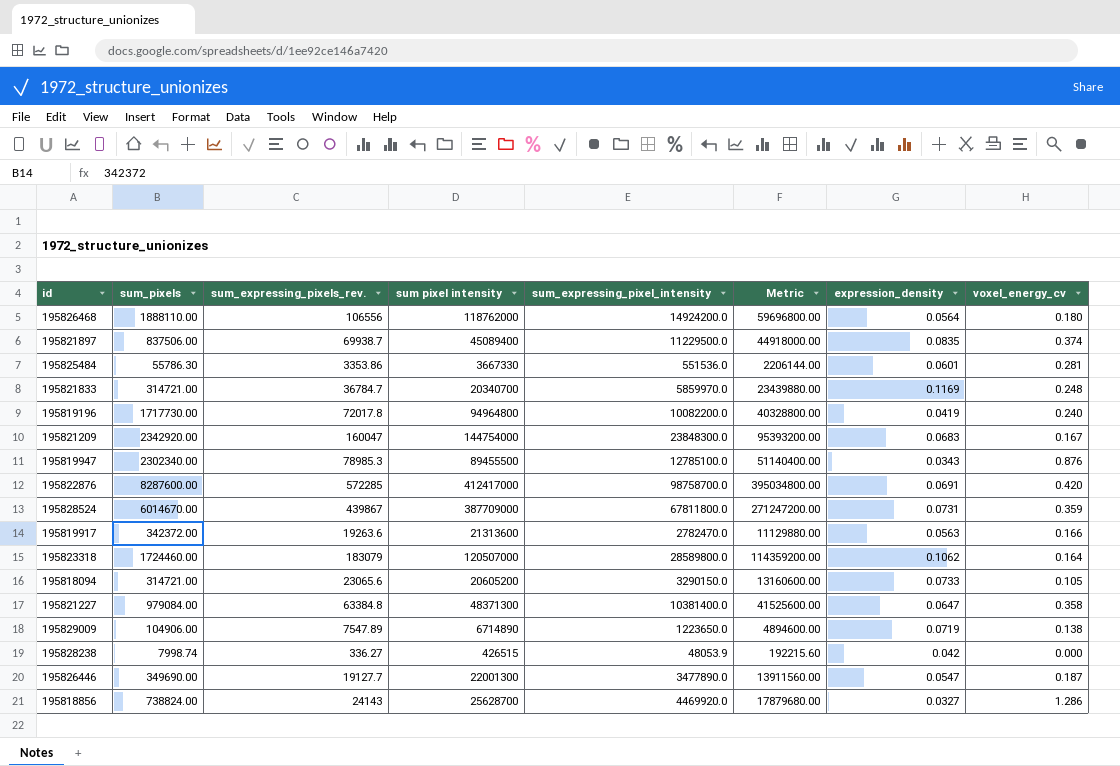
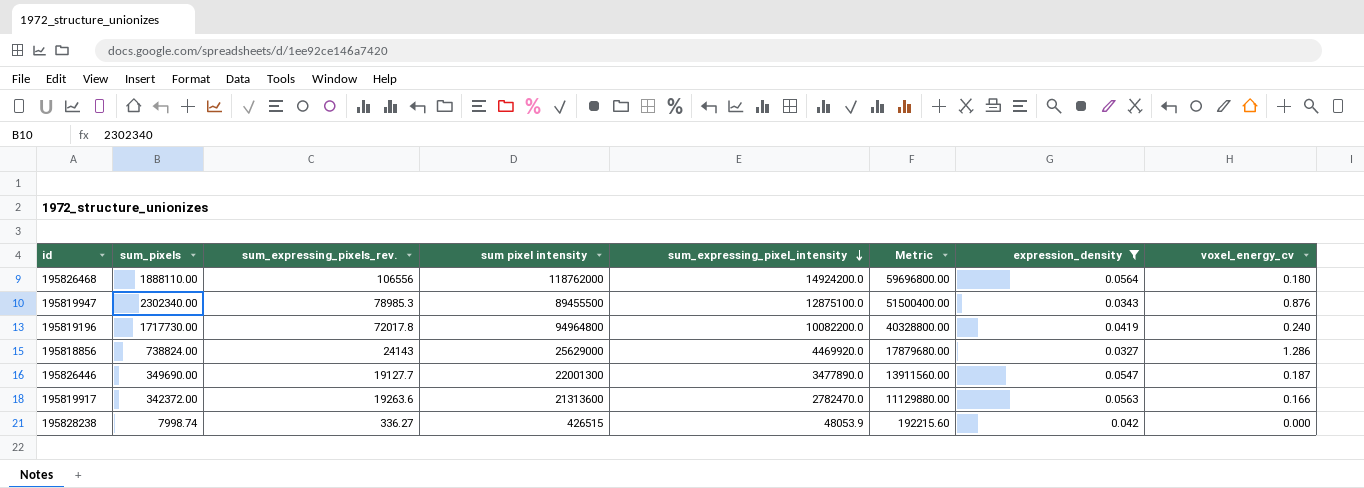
filter: none -> expression_density <= 0.0564
row order: none -> sum_expressing_pixel_intensity descending
195819947 | sum_expressing_pixel_intensity: 12785100.0 -> 12875100.0
195819947 | Metric: 51140400.00 -> 51500400.00
195818856 | sum pixel intensity: 25628700 -> 25629000

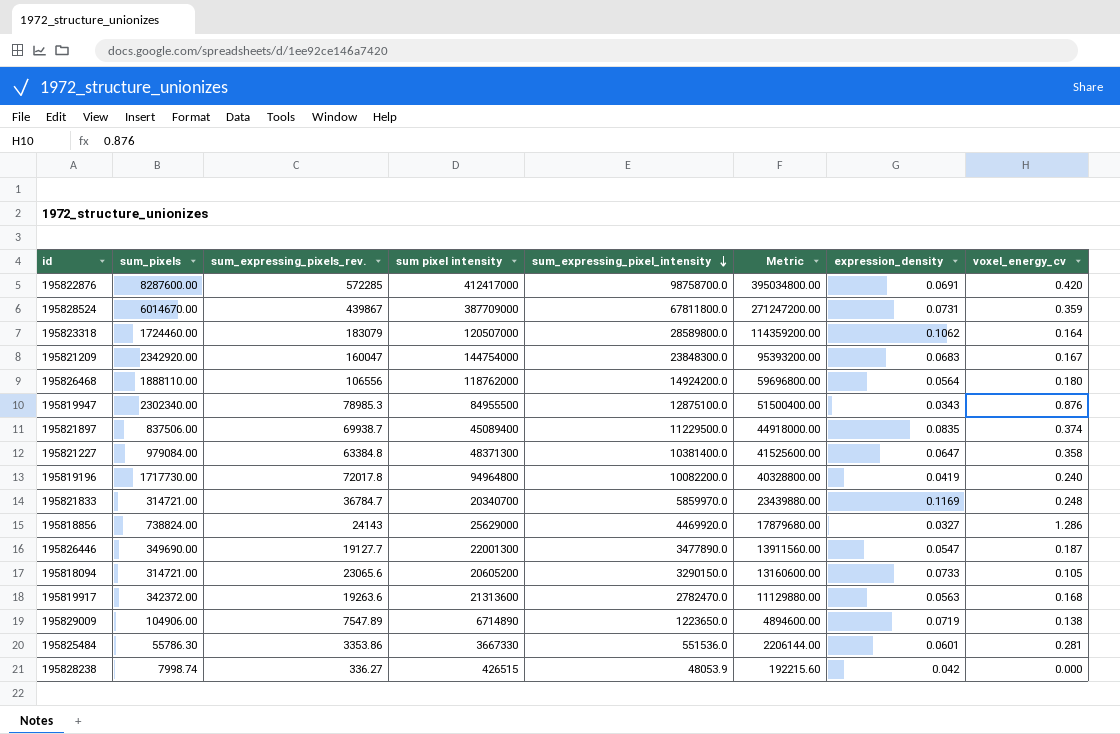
filter: expression_density <= 0.0564 -> none
195819947 | sum pixel intensity: 89455500 -> 84955500
195819917 | voxel_energy_cv: 0.166 -> 0.168

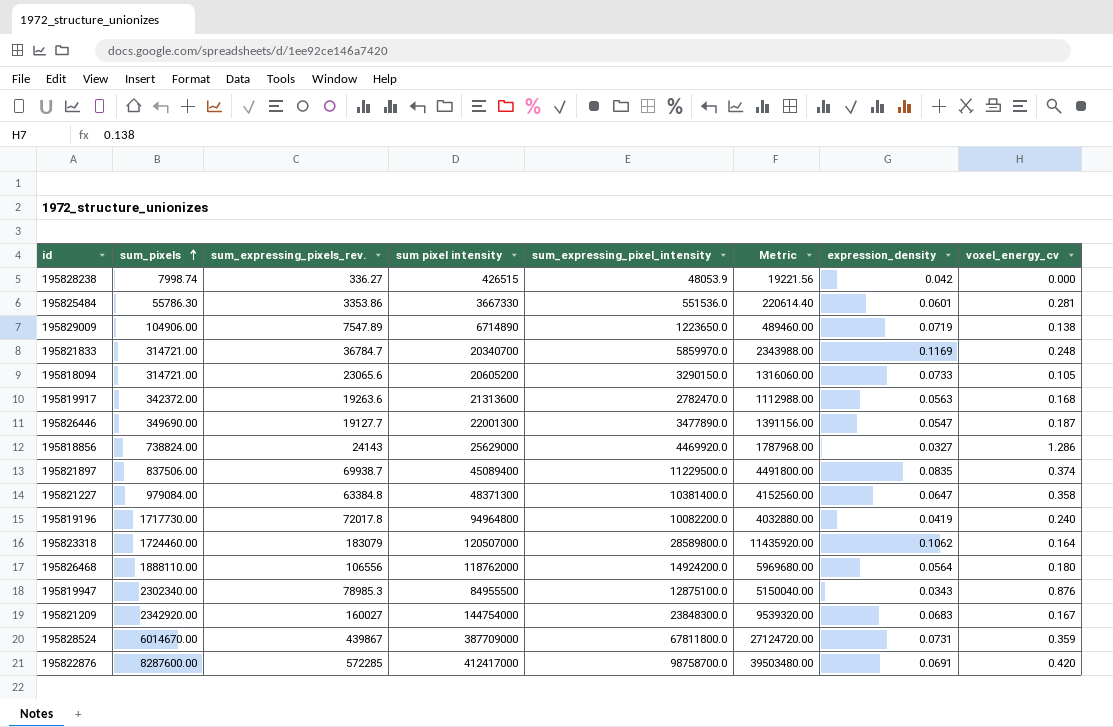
row order: sum_expressing_pixel_intensity descending -> sum_pixels ascending
column Metric | formula: [sum_expressing_pixel_intensity] * 4 -> [sum_expressing_pixel_intensity] * 0.4
195821209 | sum_expressing_pixels_rev.: 160047 -> 160027

